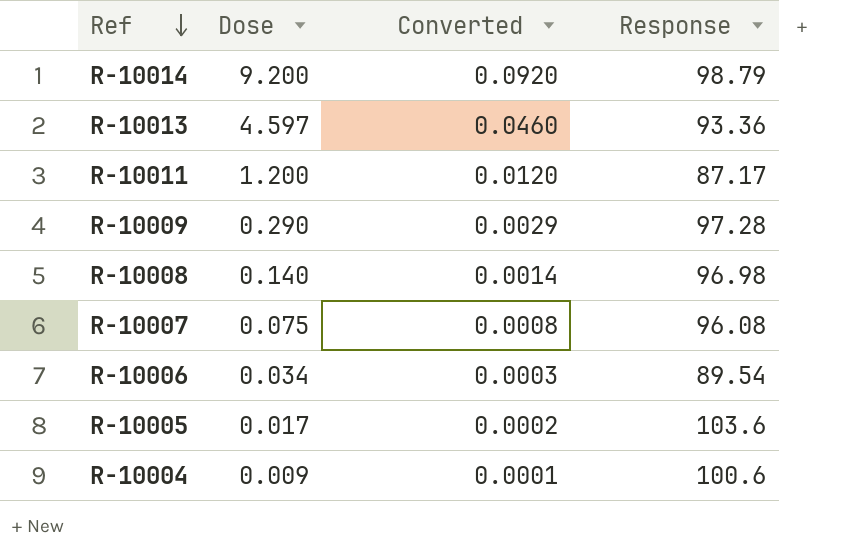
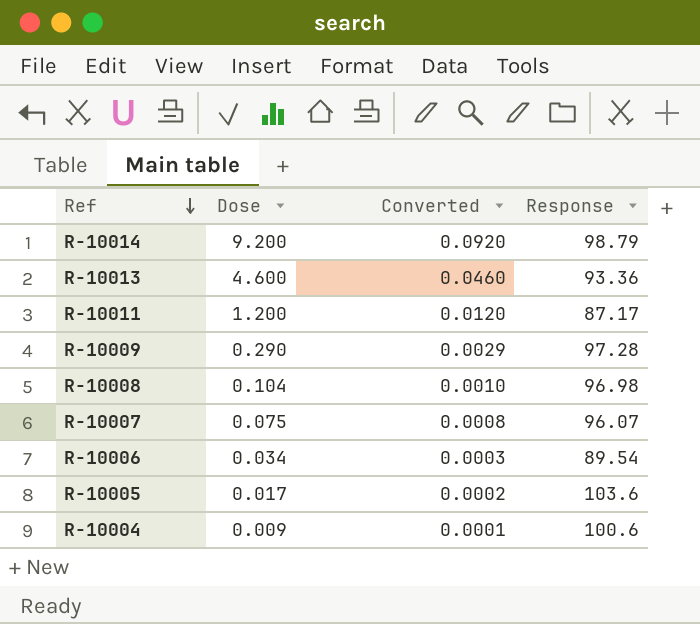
R-10013 | Dose: 4.597 -> 4.600
R-10008 | Dose: 0.140 -> 0.104
R-10008 | Converted: 0.0014 -> 0.0010
R-10007 | Response: 96.08 -> 96.07

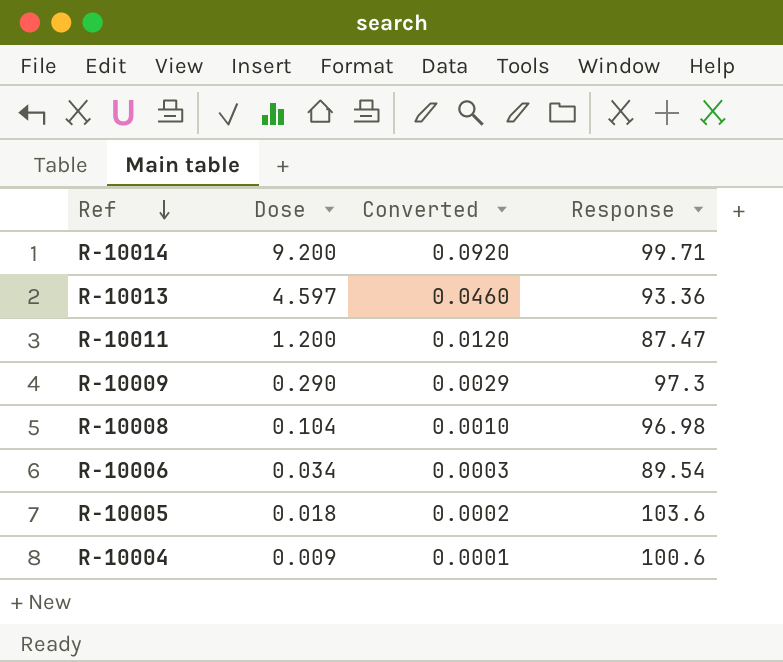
row R-10007: 0.075 | 0.0008 | 96.07 -> none
R-10014 | Response: 98.79 -> 99.71
R-10013 | Dose: 4.600 -> 4.597
R-10011 | Response: 87.17 -> 87.47
R-10009 | Response: 97.28 -> 97.3
R-10005 | Dose: 0.017 -> 0.018

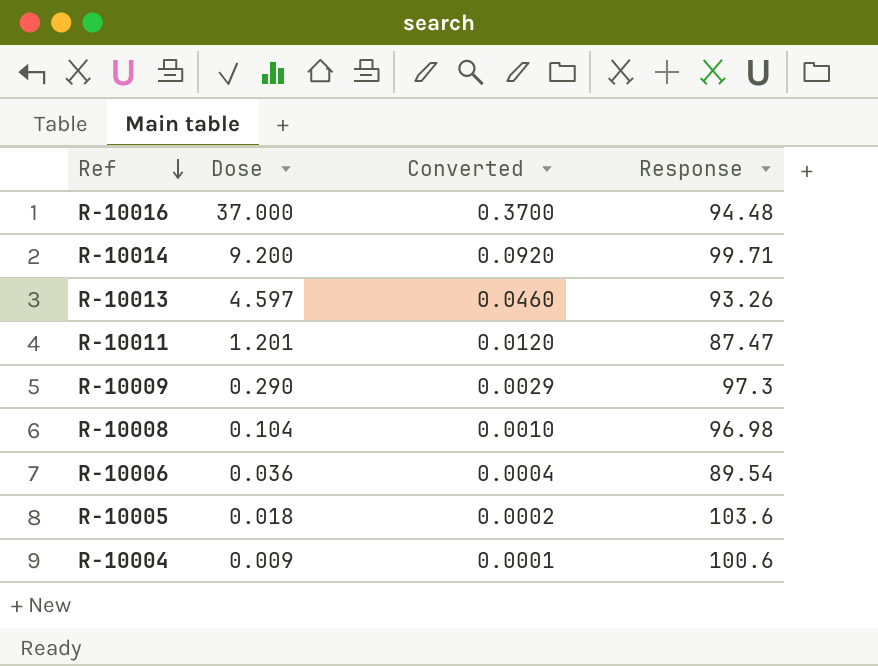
row R-10016: none -> 37.000 | 0.3700 | 94.48
R-10013 | Response: 93.36 -> 93.26
R-10011 | Dose: 1.200 -> 1.201
R-10006 | Dose: 0.034 -> 0.036
R-10006 | Converted: 0.0003 -> 0.0004

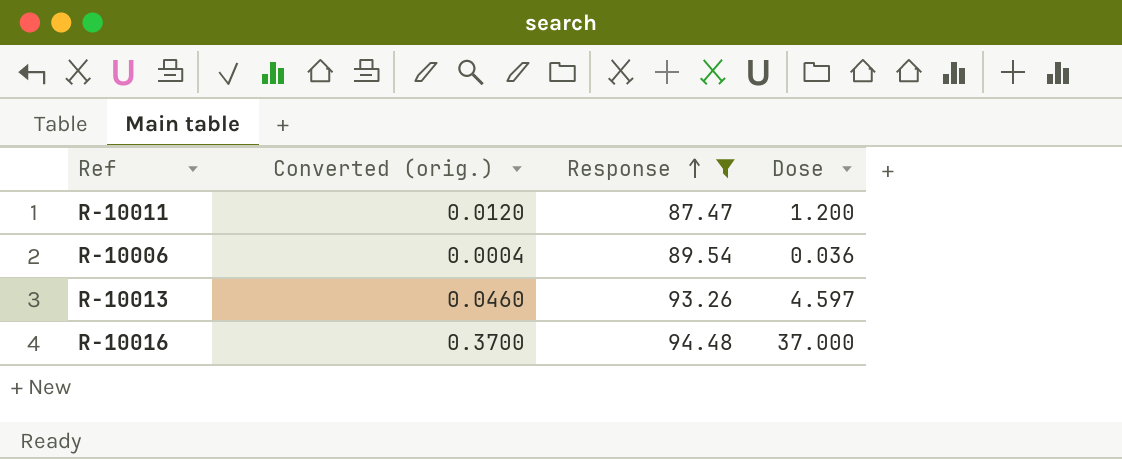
filter: none -> Response <= 94.48
row order: Ref descending -> Response ascending
column name: Converted -> Converted (orig.)
column Dose | position: 2 -> 4
R-10011 | Dose: 1.201 -> 1.200

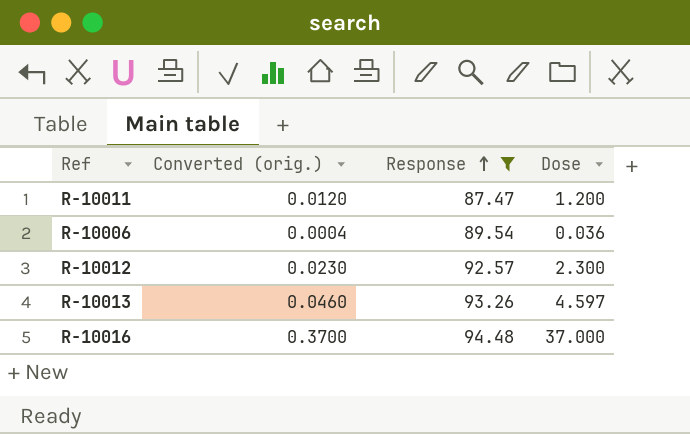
row R-10012: none -> 0.0230 | 92.57 | 2.300

